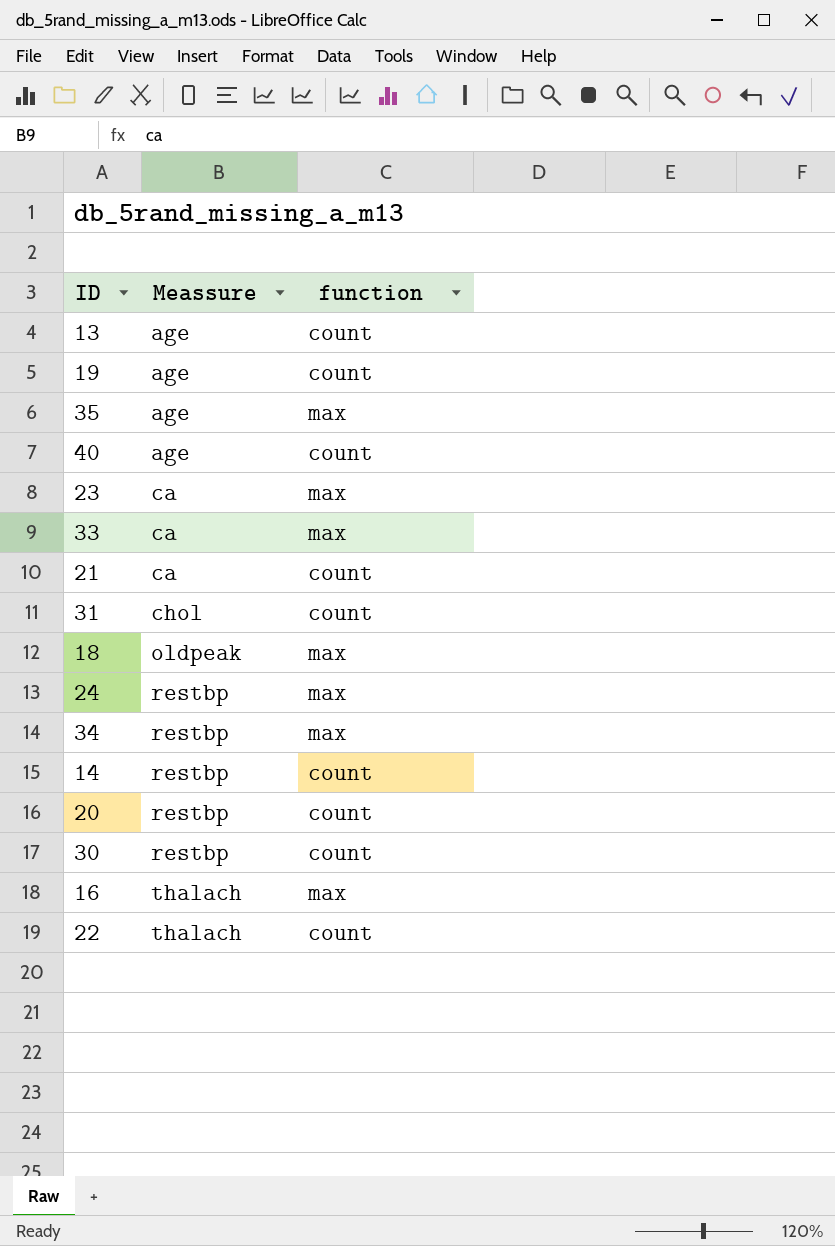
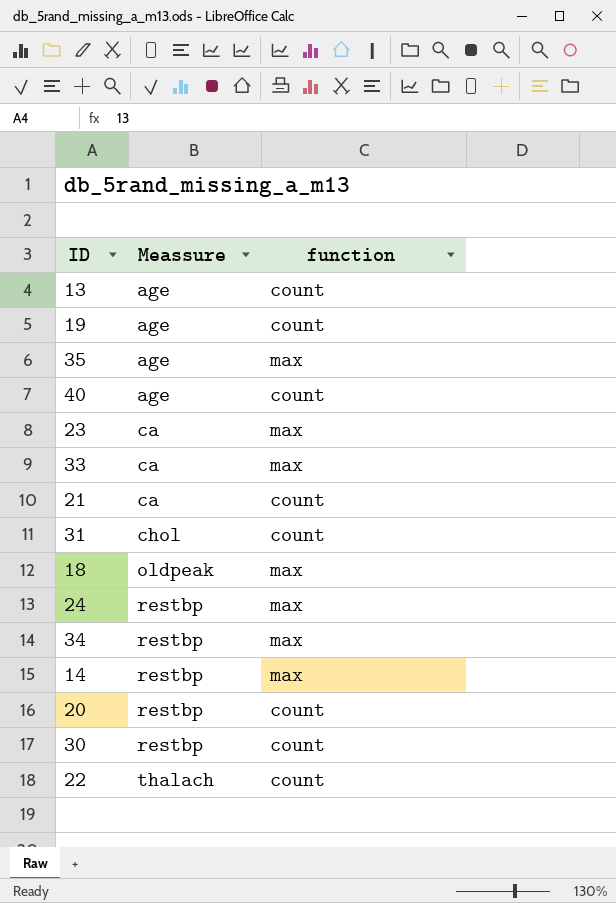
row 16: thalach | max -> none
14 | function: count -> max

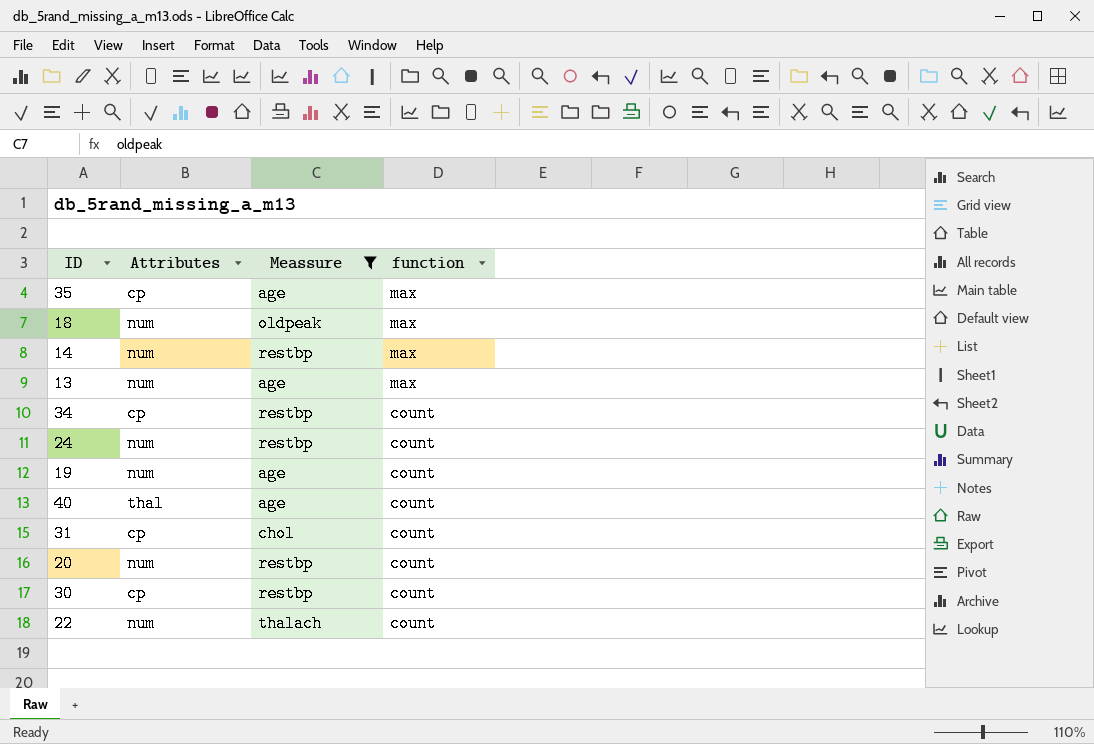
filter: none -> Meassure != ca
row order: Meassure ascending -> function descending
column Attributes | position: none -> 2
13 | function: count -> max
34 | function: max -> count
24 | function: max -> count

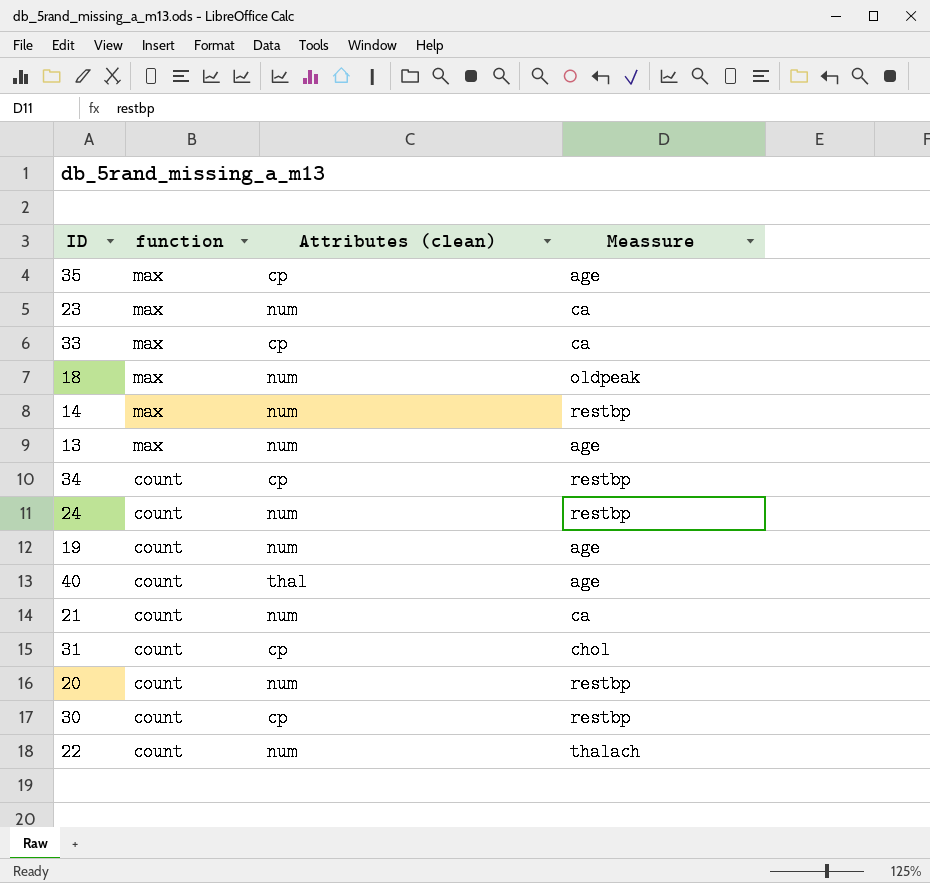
filter: Meassure != ca -> none
column function | position: 4 -> 2
column name: Attributes -> Attributes (clean)

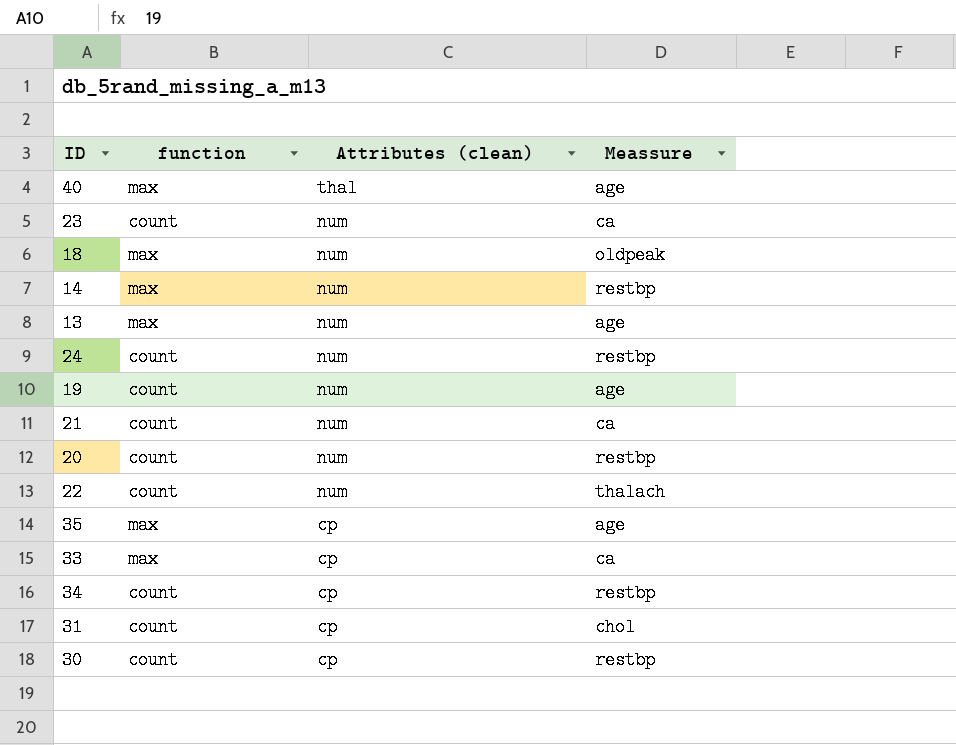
row order: function descending -> Attributes (clean) descending
40 | function: count -> max
23 | function: max -> count

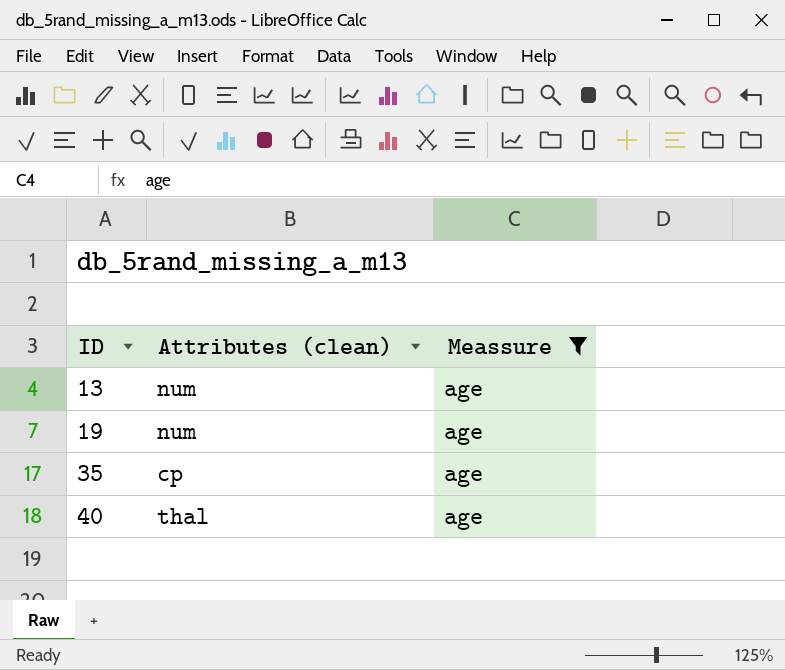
filter: none -> Meassure = age
row order: Attributes (clean) descending -> ID ascending
column function | position: 2 -> none

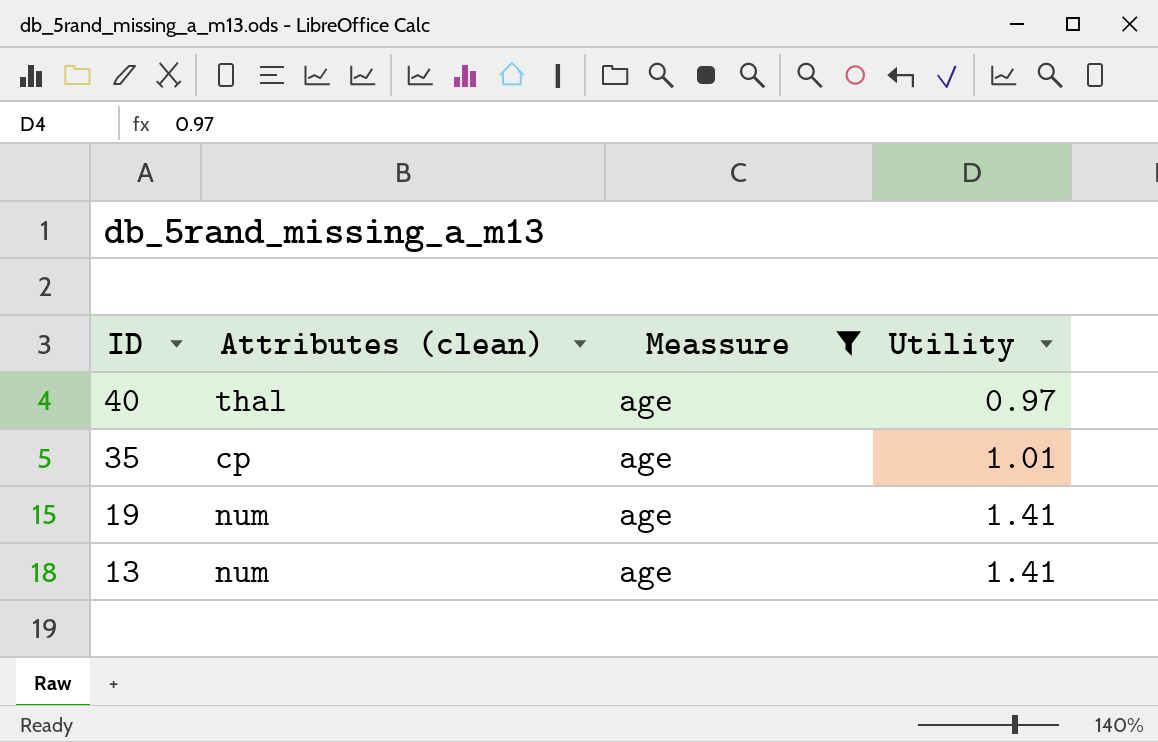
row order: ID ascending -> ID descending
column Utility | position: none -> 4

